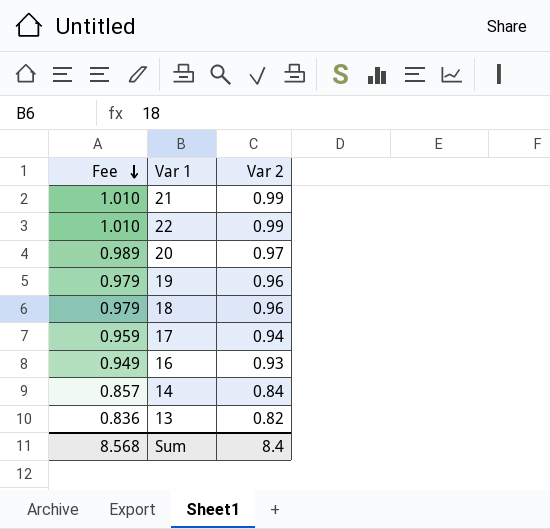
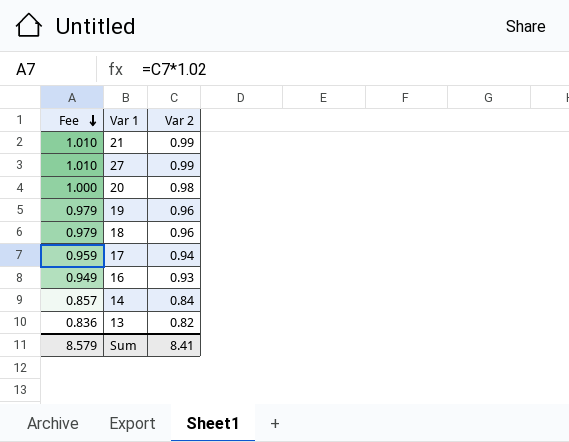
row 22: 1.010 | 0.99 -> none
row 27: none -> 1.010 | 0.99
20 | Fee: 0.989 -> 1.000
20 | Var 2: 0.97 -> 0.98
Sum | Fee: 8.568 -> 8.579
Sum | Var 2: 8.4 -> 8.41

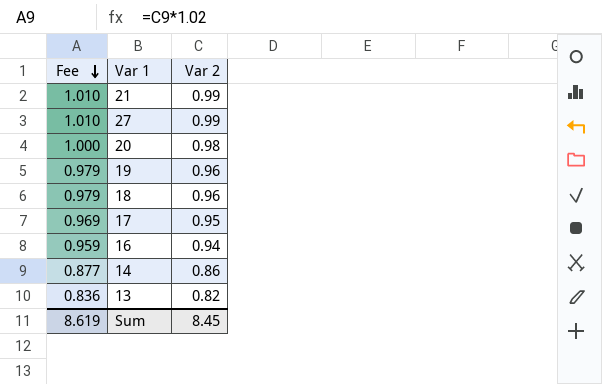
17 | Fee: 0.959 -> 0.969
17 | Var 2: 0.94 -> 0.95
16 | Fee: 0.949 -> 0.959
16 | Var 2: 0.93 -> 0.94
14 | Fee: 0.857 -> 0.877
14 | Var 2: 0.84 -> 0.86
Sum | Fee: 8.579 -> 8.619
Sum | Var 2: 8.41 -> 8.45

